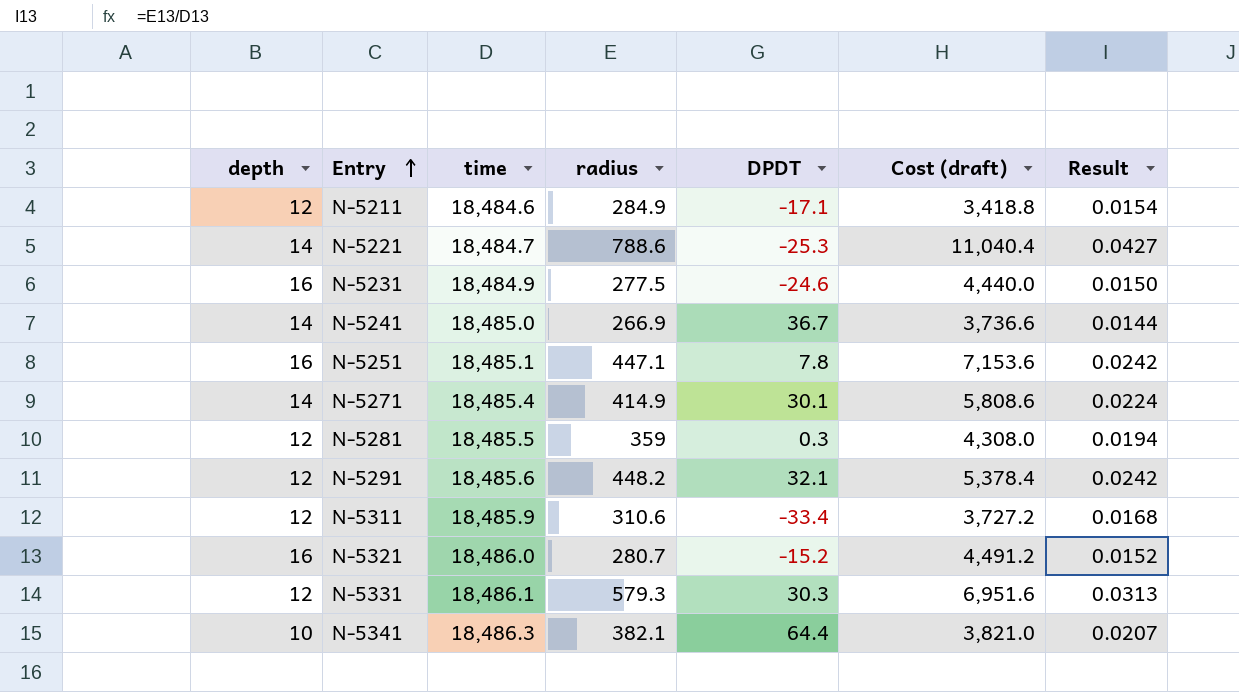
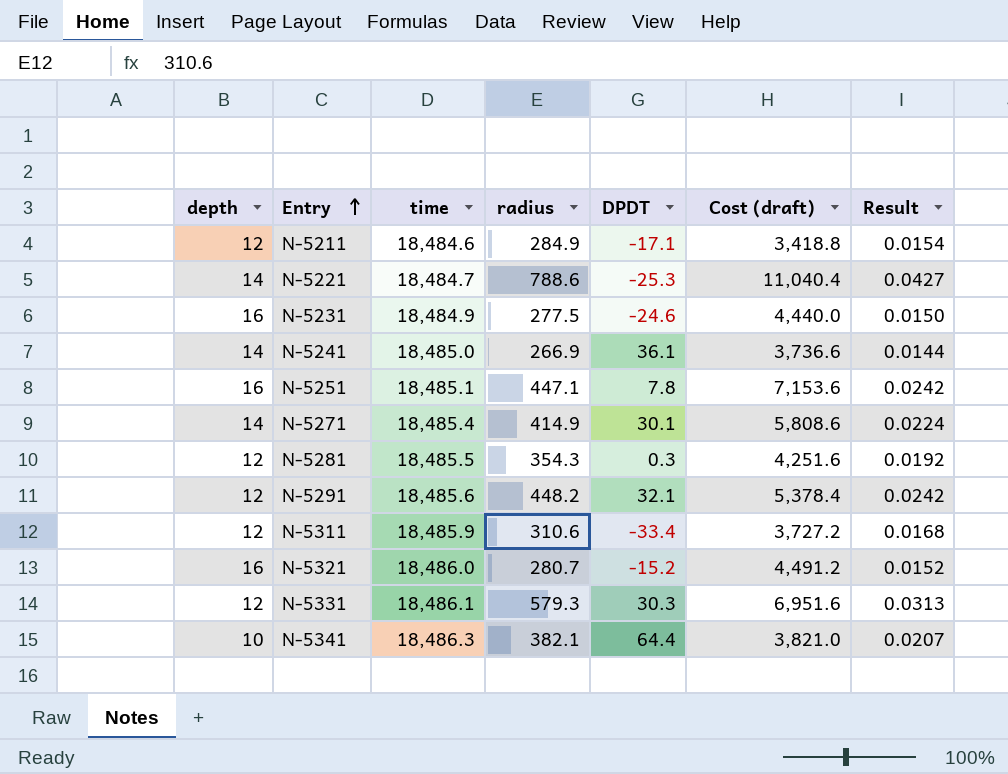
N-5241 | DPDT: 36.7 -> 36.1
N-5281 | radius: 359 -> 354.3
N-5281 | Cost (draft): 4,308.0 -> 4,251.6
N-5281 | Result: 0.0194 -> 0.0192

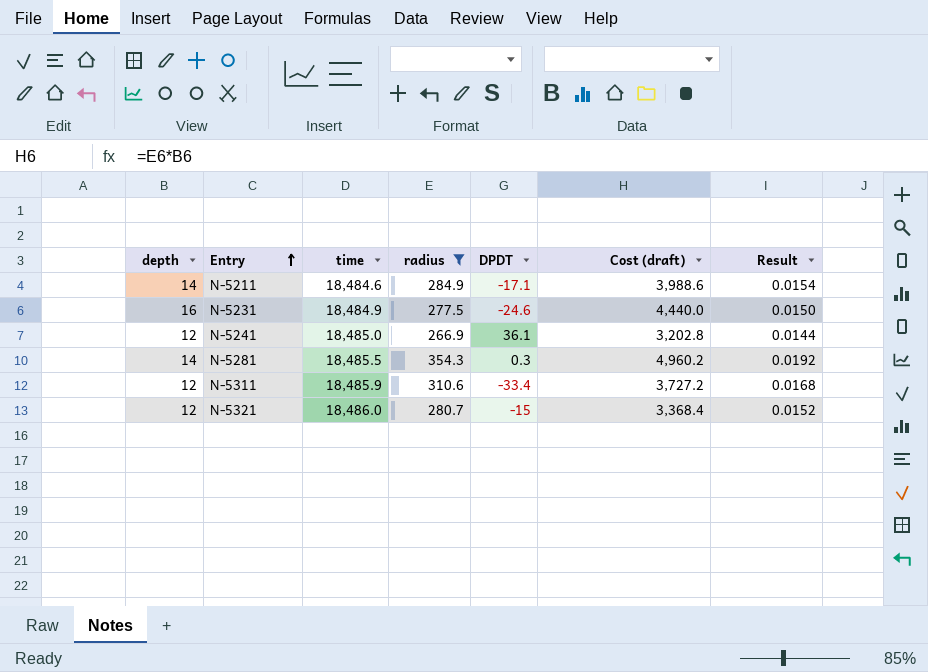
filter: none -> radius <= 354.3
N-5211 | depth: 12 -> 14
N-5211 | Cost (draft): 3,418.8 -> 3,988.6
N-5241 | depth: 14 -> 12
N-5241 | Cost (draft): 3,736.6 -> 3,202.8
N-5281 | depth: 12 -> 14
N-5281 | Cost (draft): 4,251.6 -> 4,960.2
N-5321 | depth: 16 -> 12
N-5321 | DPDT: -15.2 -> -15
N-5321 | Cost (draft): 4,491.2 -> 3,368.4

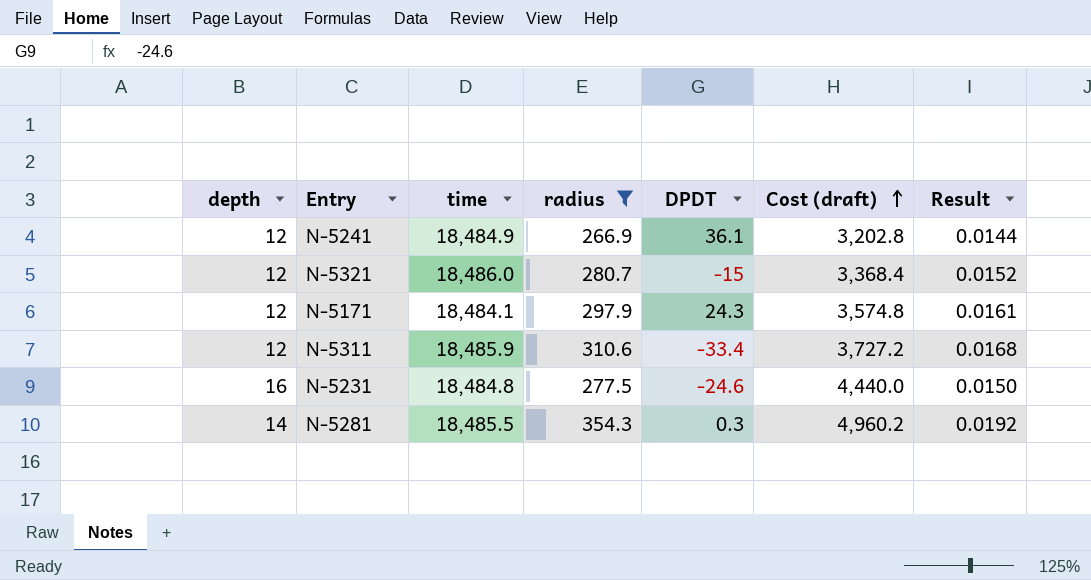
row order: Entry ascending -> Cost (draft) ascending
row N-5211: 14 | 18,484.6 | 284.9 | -17.1 | 3,988.6 | 0.0154 -> none
N-5241 | time: 18,485.0 -> 18,484.9
row N-5171: none -> 12 | 18,484.1 | 297.9 | 24.3 | 3,574.8 | 0.0161
N-5231 | time: 18,484.9 -> 18,484.8

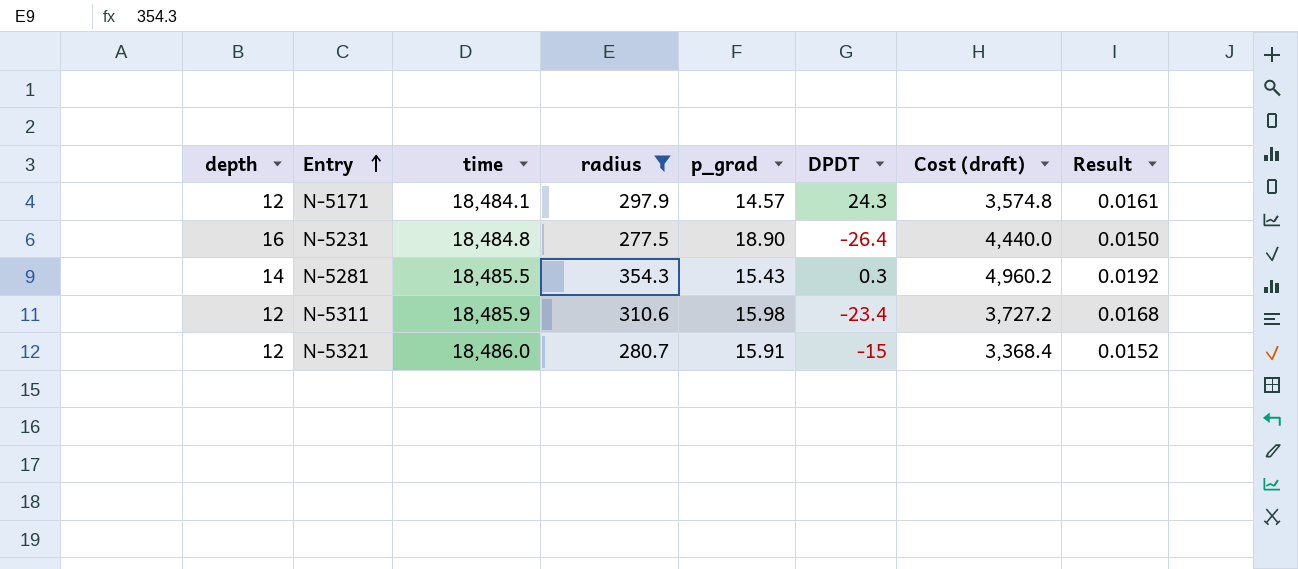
row order: Cost (draft) ascending -> Entry ascending
column p_grad | position: none -> 5
row N-5241: 12 | 18,484.9 | 266.9 | 36.1 | 3,202.8 | 0.0144 -> none
N-5231 | DPDT: -24.6 -> -26.4
N-5311 | DPDT: -33.4 -> -23.4

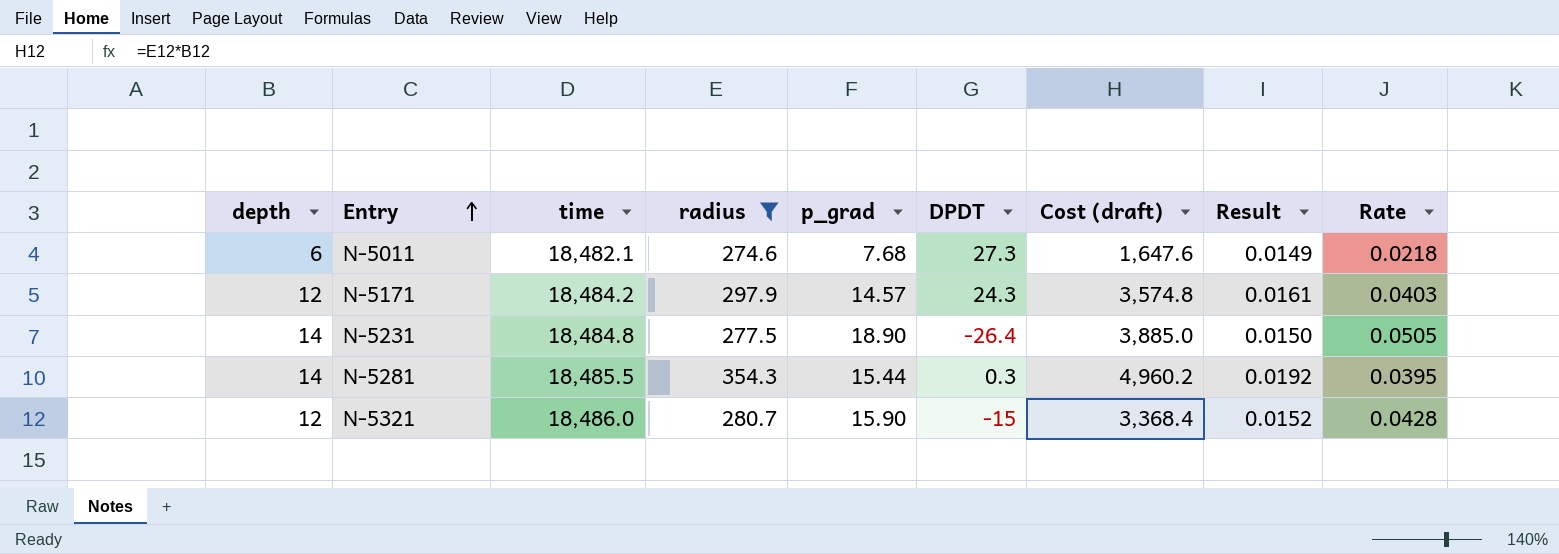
column Rate | formula: none -> [depth] / [radius]
row N-5311: 12 | 18,485.9 | 310.6 | 15.98 | -23.4 | 3,727.2 | 0.0168 -> none
row N-5011: none -> 6 | 18,482.1 | 274.6 | 7.68 | 27.3 | 1,647.6 | 0.0149 | 0.0218
N-5171 | time: 18,484.1 -> 18,484.2
N-5231 | depth: 16 -> 14
N-5231 | Cost (draft): 4,440.0 -> 3,885.0
N-5281 | p_grad: 15.43 -> 15.44
N-5321 | p_grad: 15.91 -> 15.90

